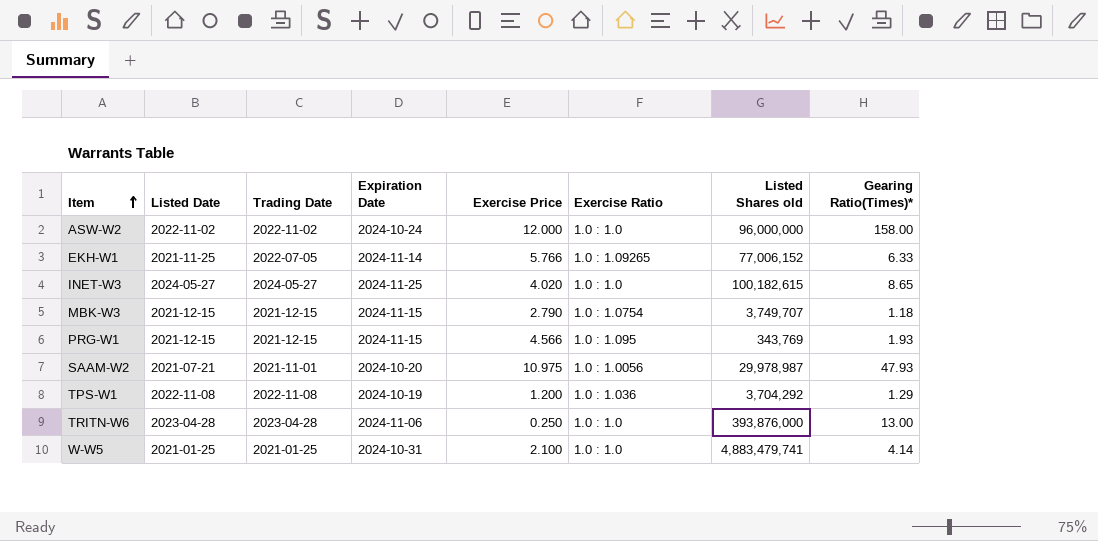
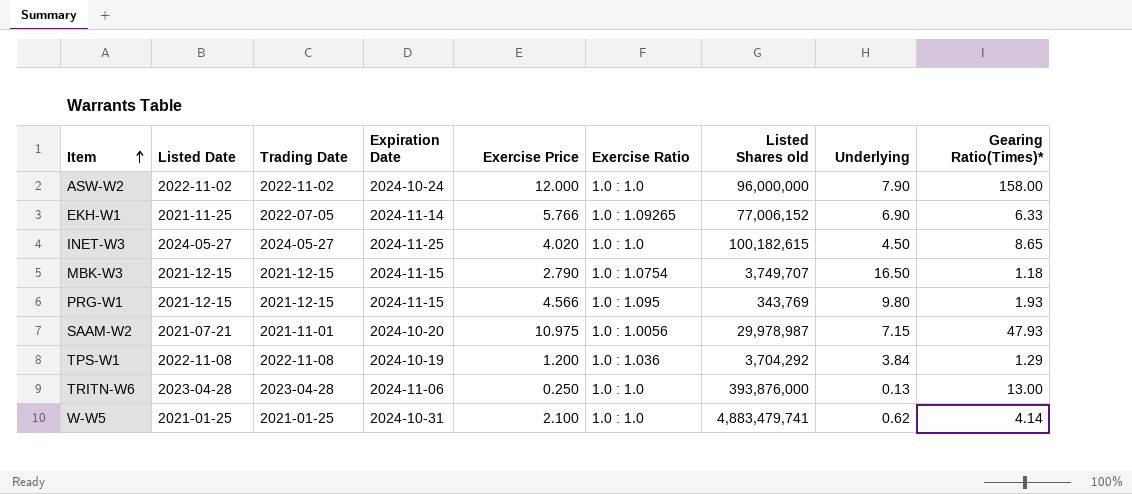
column Underlying | position: none -> 8

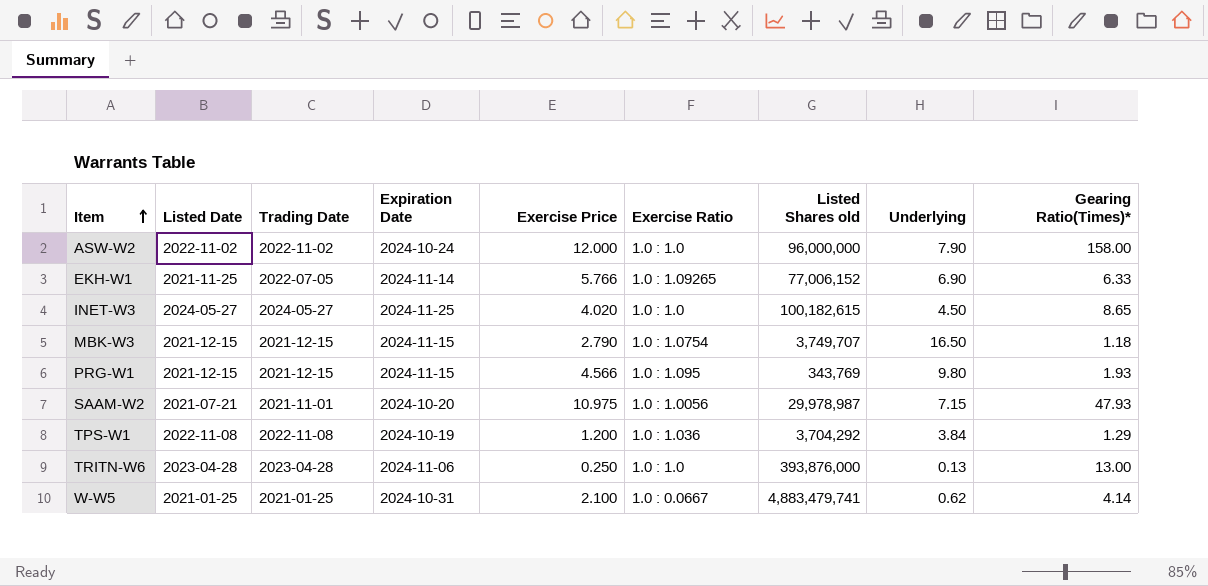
W-W5 | Exercise Ratio: 1.0 : 1.0 -> 1.0 : 0.0667

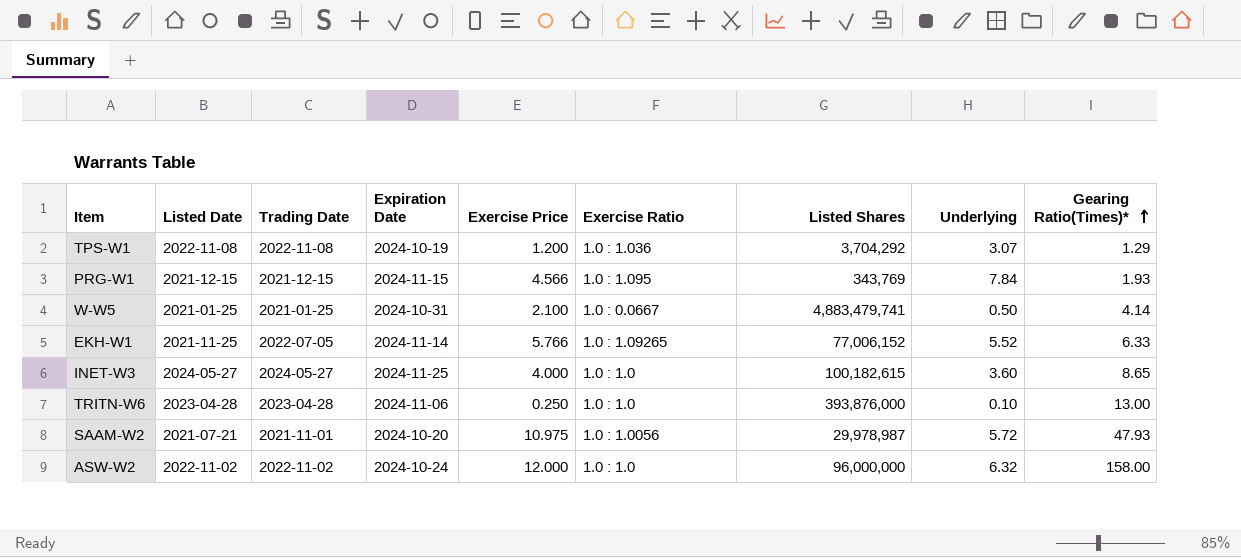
row order: Item ascending -> Gearing Ratio(Times)* ascending
column name: Listed Shares old -> Listed Shares
row MBK-W3: 2021-12-15 | 2021-12-15 | 2024-11-15 | 2.790 | 1.0 : 1.0754 | 3,749,707 | 16.50 | 1.18 -> none
TPS-W1 | Underlying: 3.84 -> 3.07
PRG-W1 | Underlying: 9.80 -> 7.84
W-W5 | Underlying: 0.62 -> 0.50
EKH-W1 | Underlying: 6.90 -> 5.52
INET-W3 | Exercise Price: 4.020 -> 4.000
INET-W3 | Underlying: 4.50 -> 3.60
TRITN-W6 | Underlying: 0.13 -> 0.10
SAAM-W2 | Underlying: 7.15 -> 5.72
ASW-W2 | Underlying: 7.90 -> 6.32

